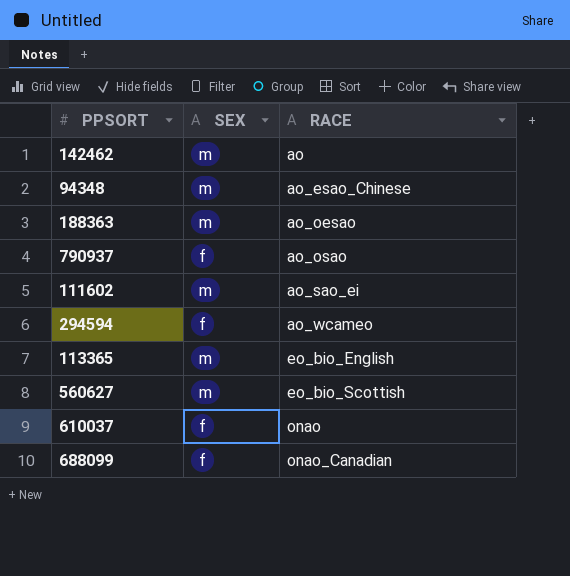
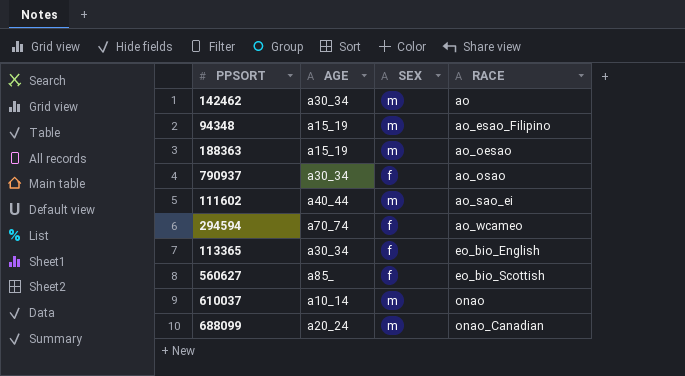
column AGE | position: none -> 2
94348 | RACE: ao_esao_Chinese -> ao_esao_Filipino
113365 | SEX: m -> f
560627 | SEX: m -> f
610037 | SEX: f -> m
688099 | SEX: f -> m

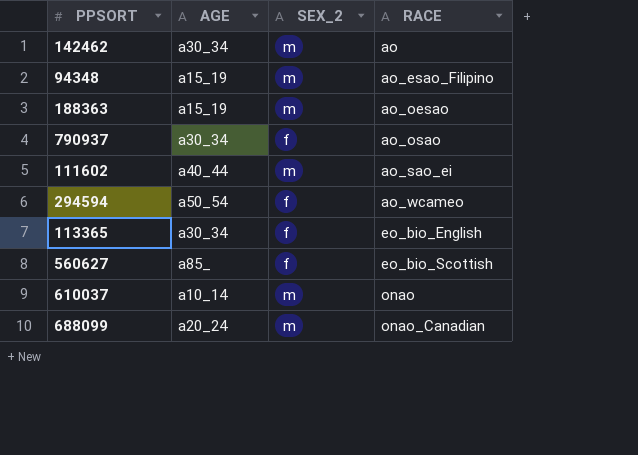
column name: SEX -> SEX_2
294594 | AGE: a70_74 -> a50_54

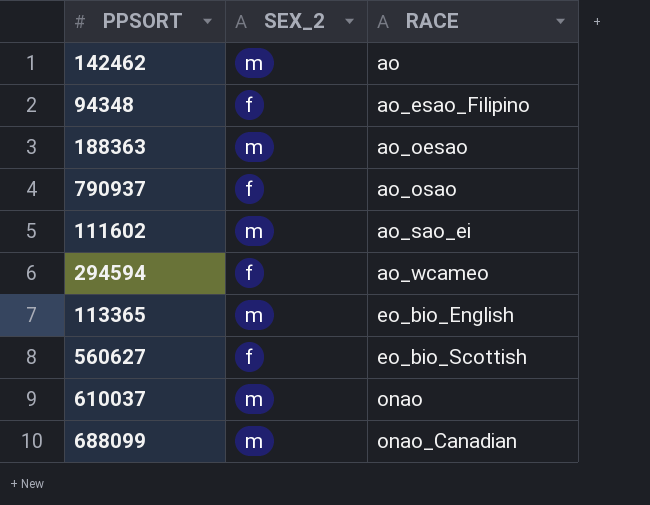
column AGE | position: 2 -> none
94348 | SEX_2: m -> f
113365 | SEX_2: f -> m

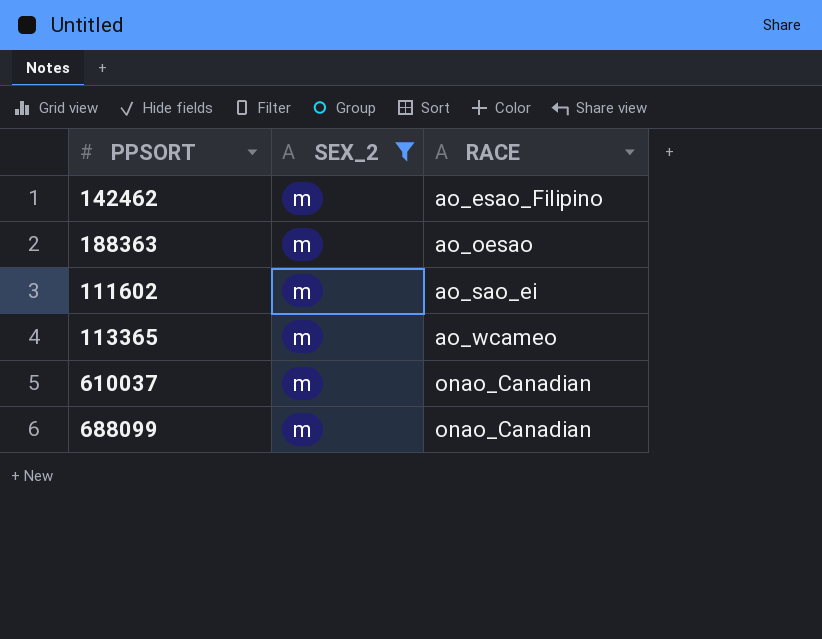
filter: none -> SEX_2 = m
142462 | RACE: ao -> ao_esao_Filipino
113365 | RACE: eo_bio_English -> ao_wcameo
610037 | RACE: onao -> onao_Canadian

